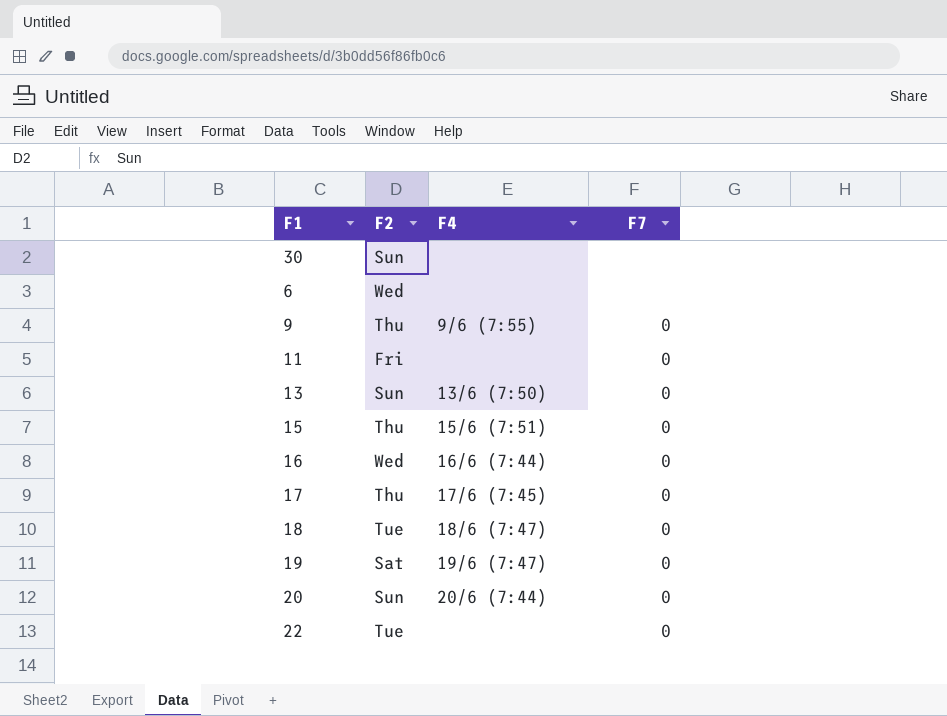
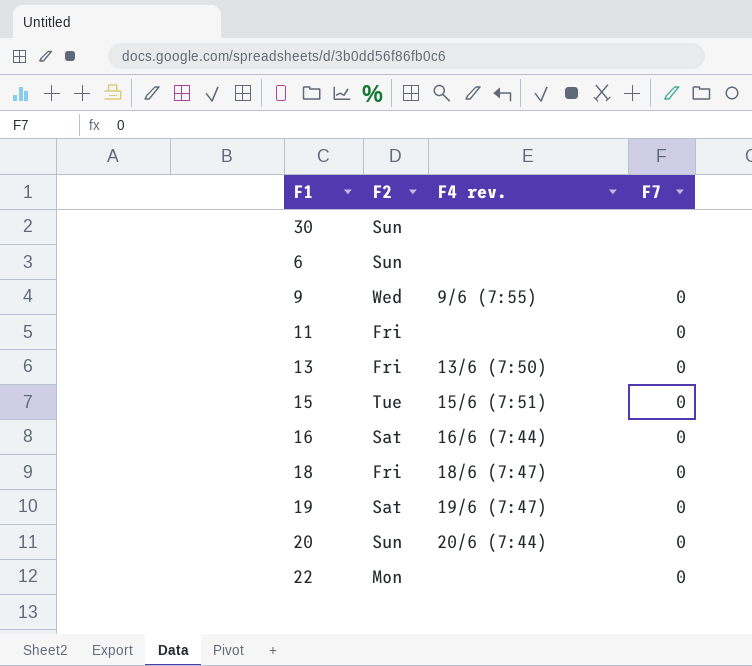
column name: F4 -> F4 rev.
row 17: Thu | 17/6 (7:45) | 0 -> none
6 | F2: Wed -> Sun
9 | F2: Thu -> Wed
13 | F2: Sun -> Fri
15 | F2: Thu -> Tue
16 | F2: Wed -> Sat
18 | F2: Tue -> Fri
22 | F2: Tue -> Mon

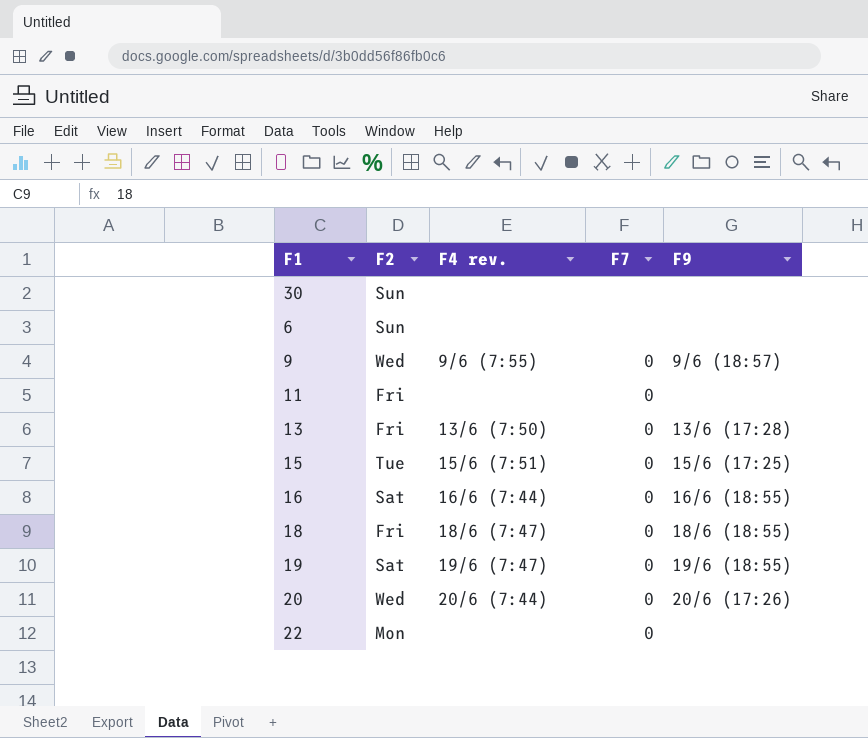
column F9 | position: none -> 5
20 | F2: Sun -> Wed

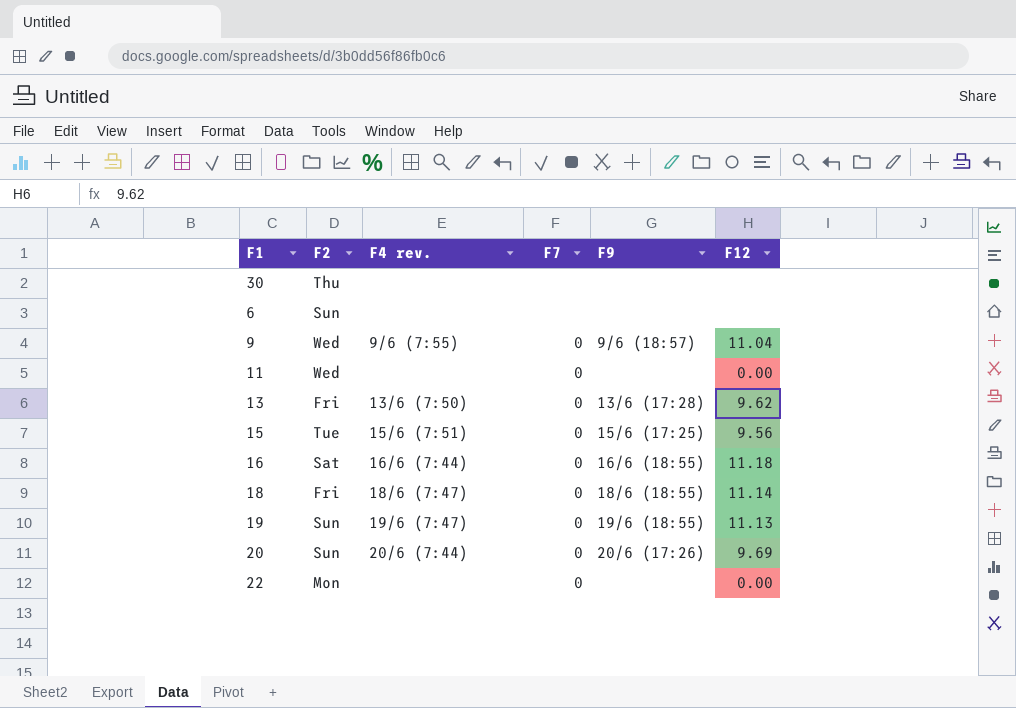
column F12 | position: none -> 6
30 | F2: Sun -> Thu
11 | F2: Fri -> Wed
19 | F2: Sat -> Sun
20 | F2: Wed -> Sun

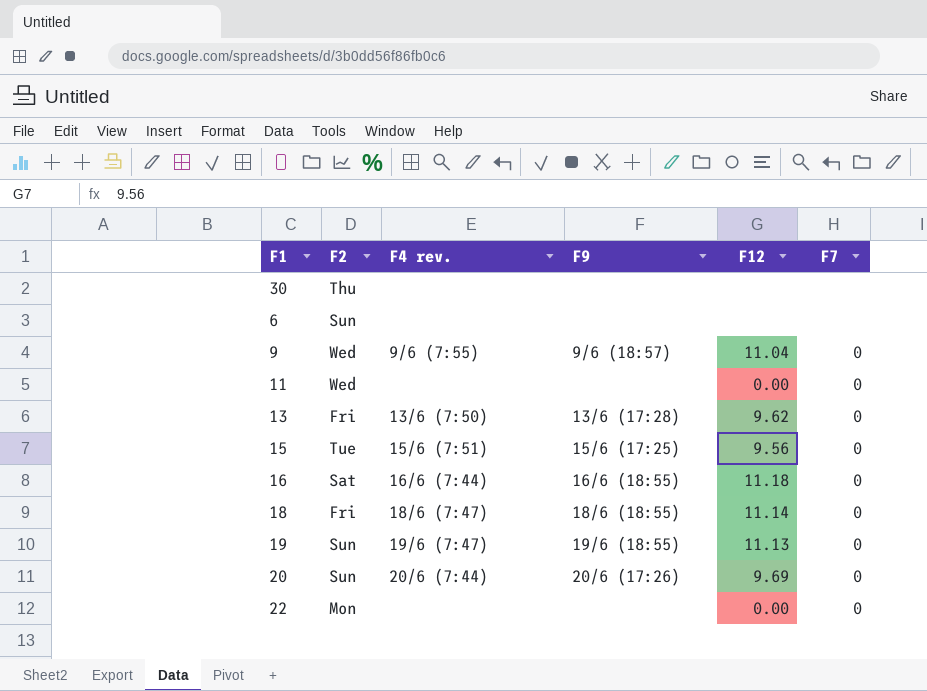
column F7 | position: 4 -> 6

